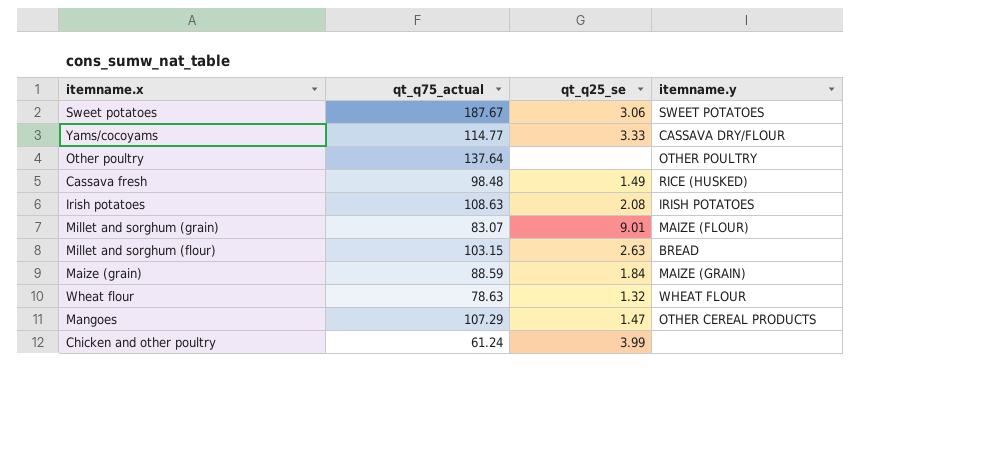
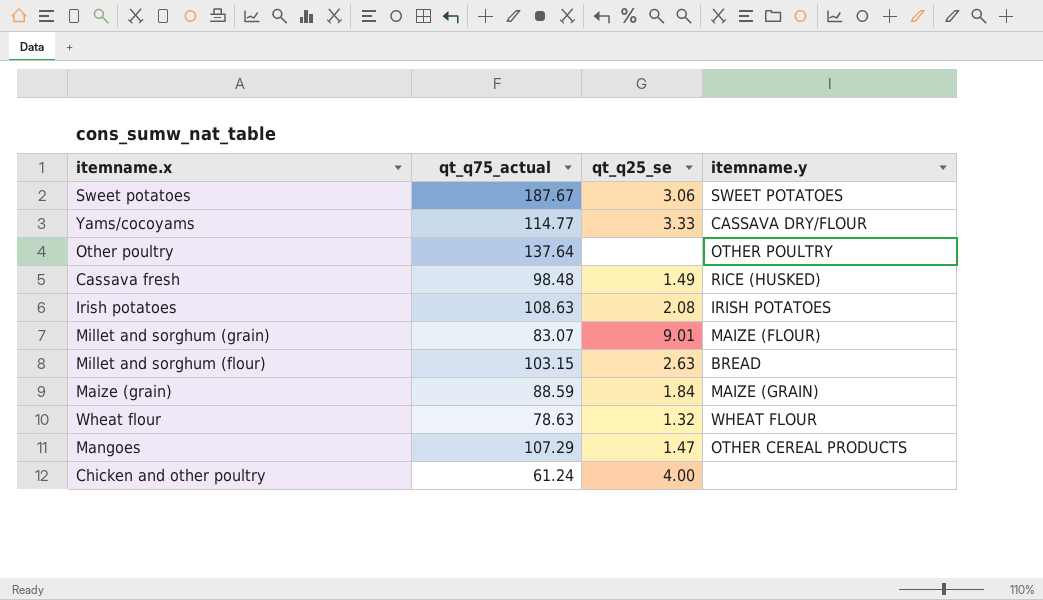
Chicken and other poultry | qt_q25_se: 3.99 -> 4.00

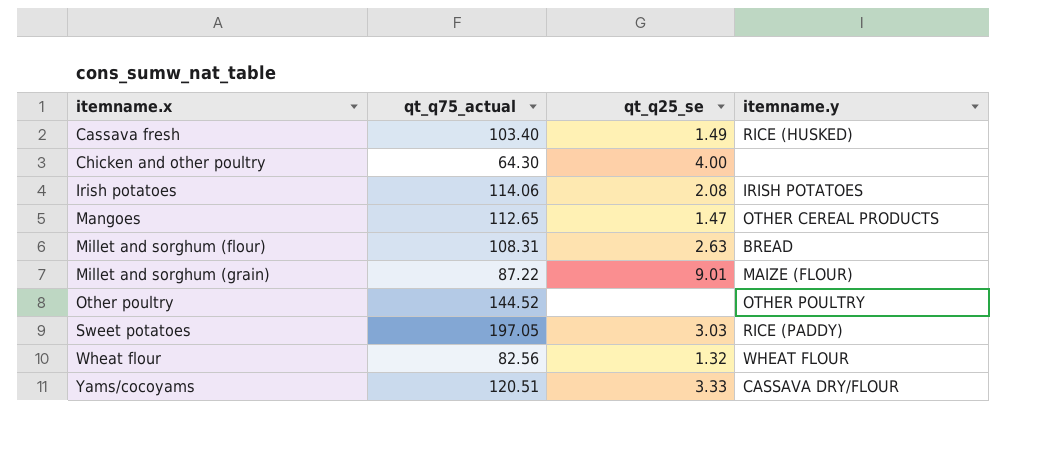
row order: none -> itemname.x ascending
row Maize (grain): 88.59 | 1.84 | MAIZE (GRAIN) -> none
Cassava fresh | qt_q75_actual: 98.48 -> 103.40
Chicken and other poultry | qt_q75_actual: 61.24 -> 64.30
Irish potatoes | qt_q75_actual: 108.63 -> 114.06
Mangoes | qt_q75_actual: 107.29 -> 112.65
Millet and sorghum (flour) | qt_q75_actual: 103.15 -> 108.31
Millet and sorghum (grain) | qt_q75_actual: 83.07 -> 87.22
Other poultry | qt_q75_actual: 137.64 -> 144.52
Sweet potatoes | qt_q75_actual: 187.67 -> 197.05
Sweet potatoes | qt_q25_se: 3.06 -> 3.03
Sweet potatoes | itemname.y: SWEET POTATOES -> RICE (PADDY)
Wheat flour | qt_q75_actual: 78.63 -> 82.56
Yams/cocoyams | qt_q75_actual: 114.77 -> 120.51

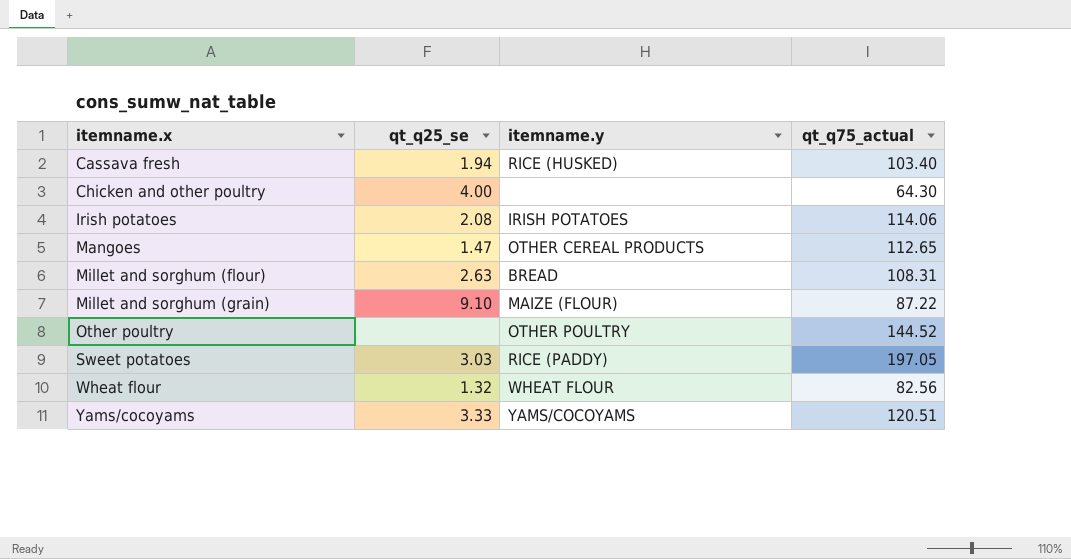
column qt_q75_actual | position: 2 -> 4
Cassava fresh | qt_q25_se: 1.49 -> 1.94
Millet and sorghum (grain) | qt_q25_se: 9.01 -> 9.10
Yams/cocoyams | itemname.y: CASSAVA DRY/FLOUR -> YAMS/COCOYAMS

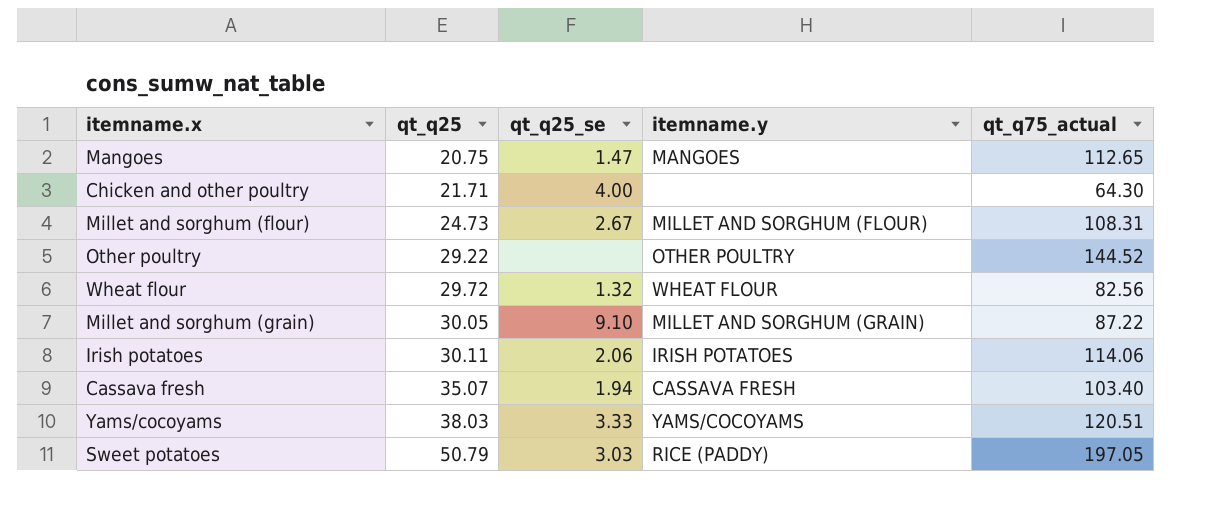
row order: itemname.x ascending -> qt_q25 ascending
column qt_q25 | position: none -> 2
Mangoes | itemname.y: OTHER CEREAL PRODUCTS -> MANGOES
Millet and sorghum (flour) | qt_q25_se: 2.63 -> 2.67
Millet and sorghum (flour) | itemname.y: BREAD -> MILLET AND SORGHUM (FLOUR)
Millet and sorghum (grain) | itemname.y: MAIZE (FLOUR) -> MILLET AND SORGHUM (GRAIN)
Irish potatoes | qt_q25_se: 2.08 -> 2.06
Cassava fresh | itemname.y: RICE (HUSKED) -> CASSAVA FRESH

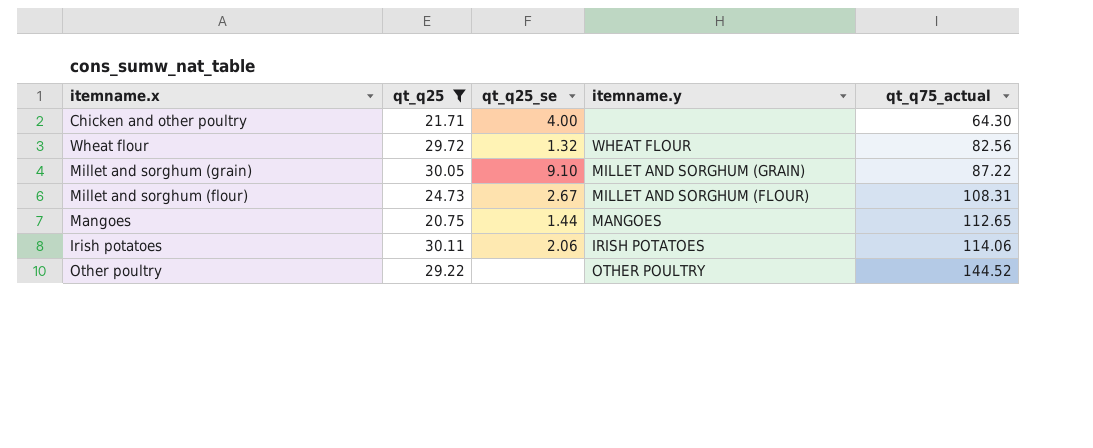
filter: none -> qt_q25 <= 30.11
row order: qt_q25 ascending -> qt_q75_actual ascending
Mangoes | qt_q25_se: 1.47 -> 1.44

